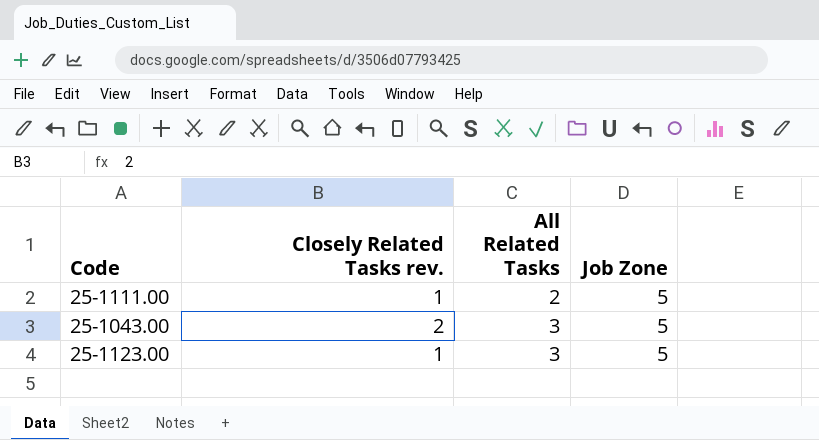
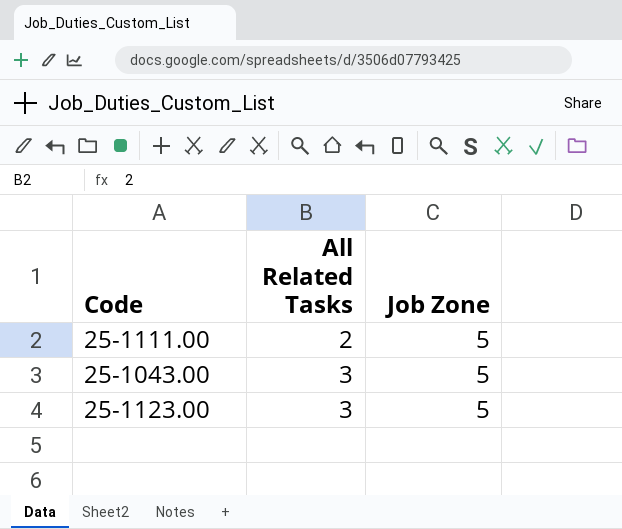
column Closely Related Tasks rev. | position: 2 -> none

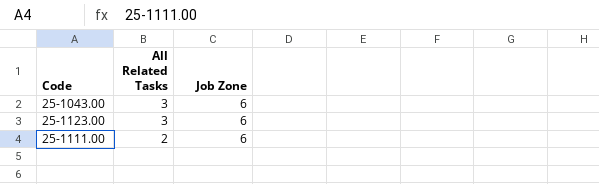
row order: All Related Tasks ascending -> All Related Tasks descending
25-1043.00 | Job Zone: 5 -> 6
25-1123.00 | Job Zone: 5 -> 6
25-1111.00 | Job Zone: 5 -> 6

